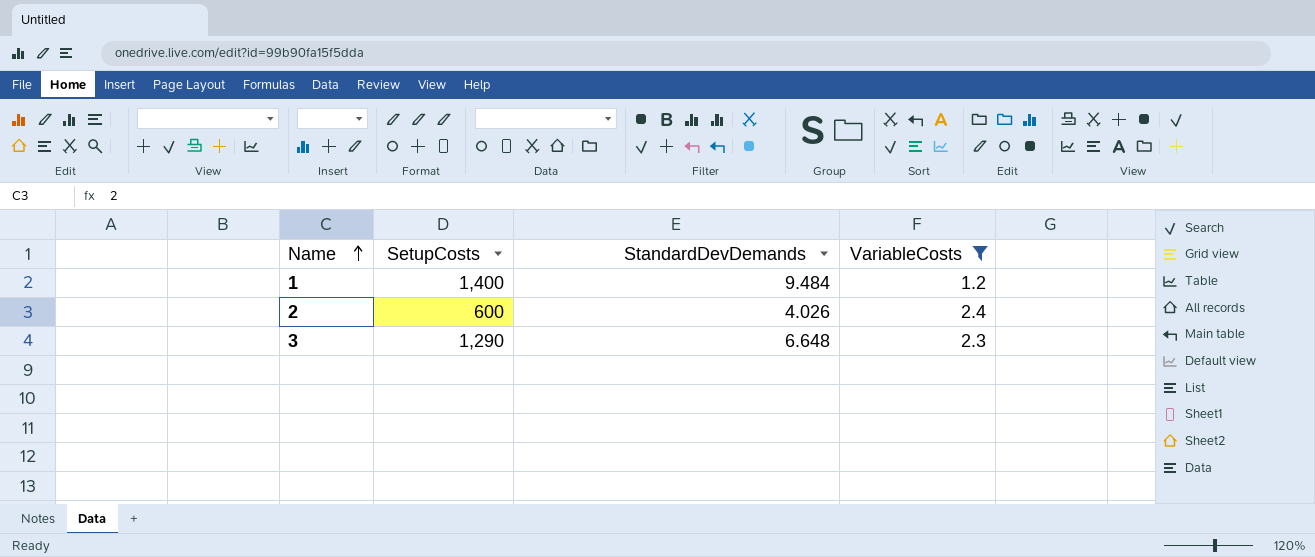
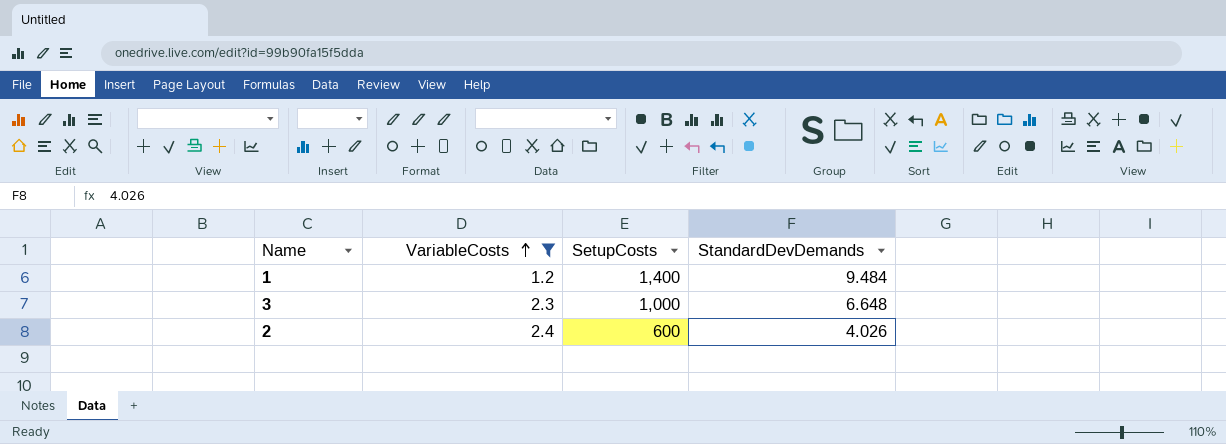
row order: Name ascending -> VariableCosts ascending
column VariableCosts | position: 4 -> 2
3 | SetupCosts: 1,290 -> 1,000

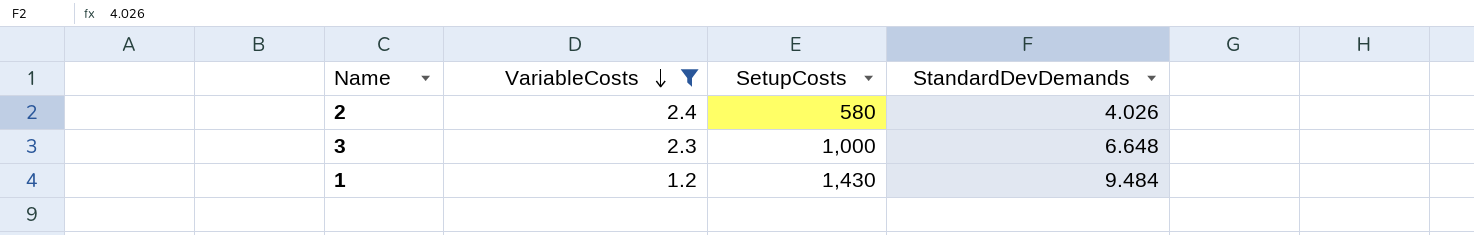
row order: VariableCosts ascending -> VariableCosts descending
2 | SetupCosts: 600 -> 580
1 | SetupCosts: 1,400 -> 1,430

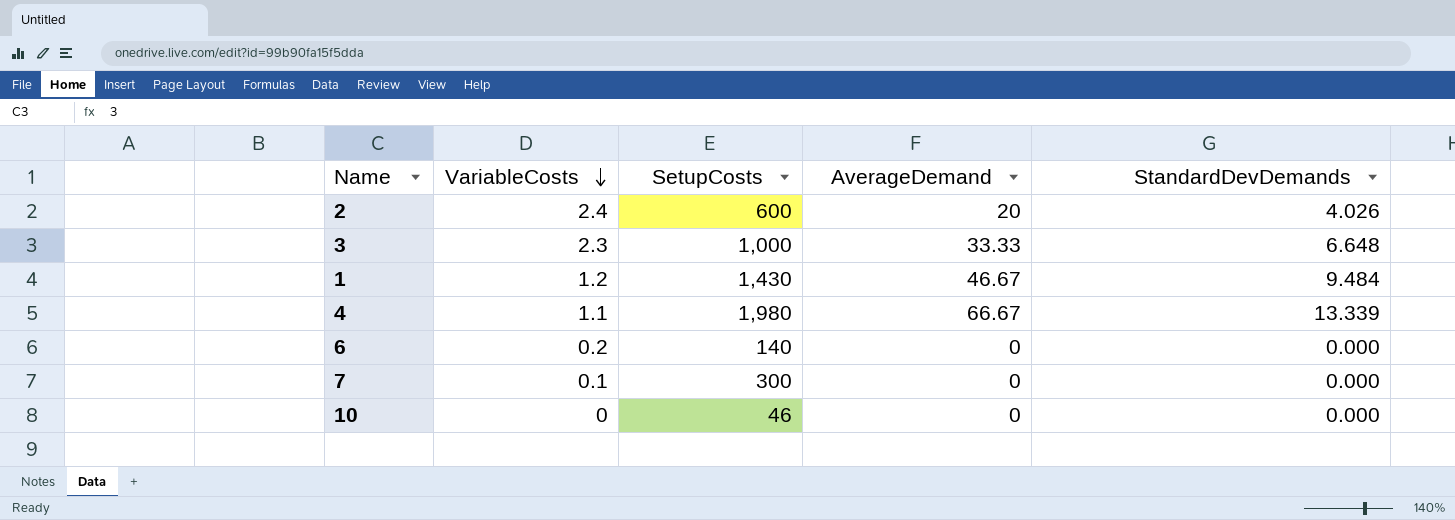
filter: VariableCosts >= 1.2 -> none
column AverageDemand | position: none -> 4
2 | SetupCosts: 580 -> 600

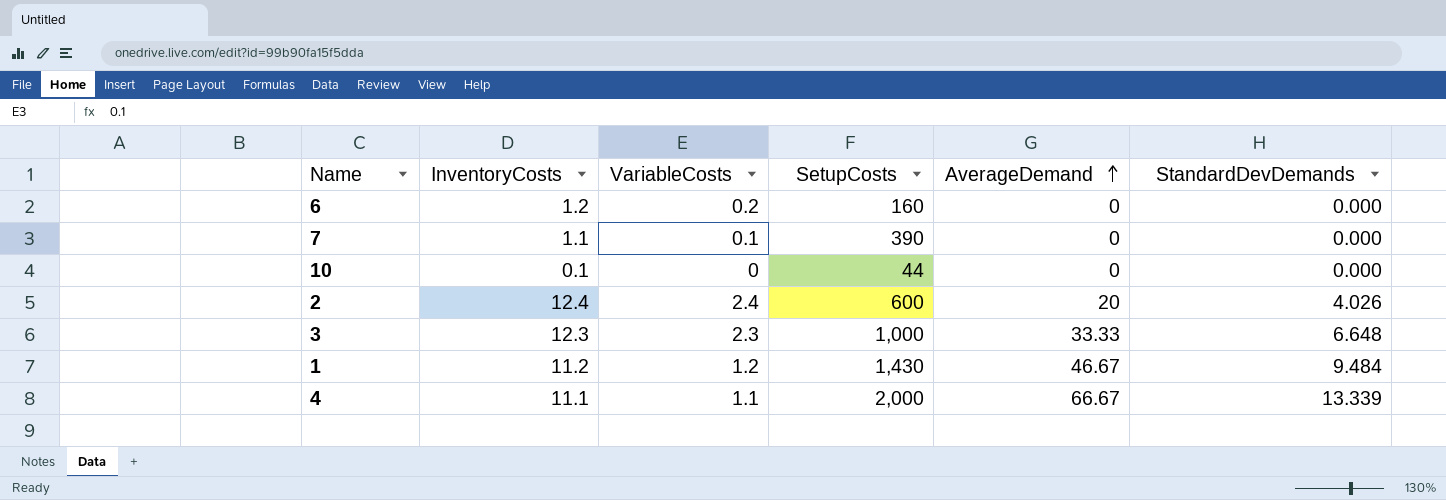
row order: VariableCosts descending -> AverageDemand ascending
column InventoryCosts | position: none -> 2
6 | SetupCosts: 140 -> 160
7 | SetupCosts: 300 -> 390
10 | SetupCosts: 46 -> 44
4 | SetupCosts: 1,980 -> 2,000

